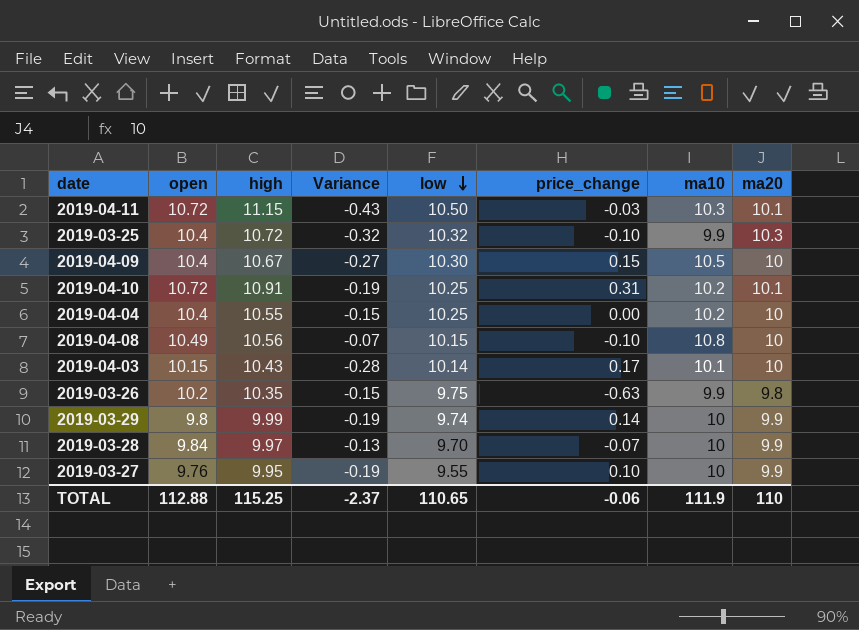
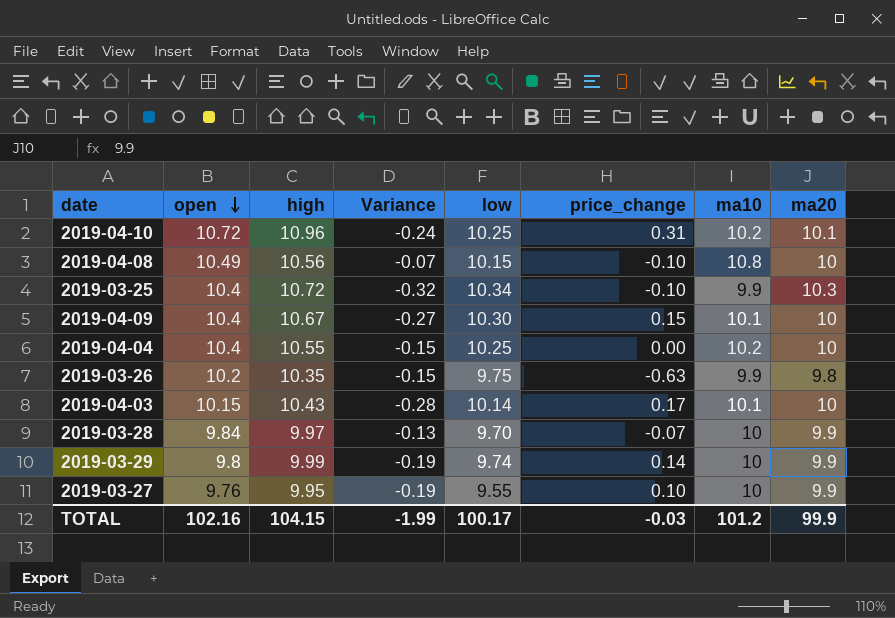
row order: low descending -> open descending
row 2019-04-11: 10.72 | 11.15 | -0.43 | 10.50 | -0.03 | 10.3 | 10.1 -> none
2019-04-10 | high: 10.91 -> 10.96
2019-04-10 | Variance: -0.19 -> -0.24
2019-03-25 | low: 10.32 -> 10.34
2019-04-09 | ma10: 10.5 -> 10.1
TOTAL | open: 112.88 -> 102.16
TOTAL | high: 115.25 -> 104.15
TOTAL | Variance: -2.37 -> -1.99
TOTAL | low: 110.65 -> 100.17
TOTAL | price_change: -0.06 -> -0.03
TOTAL | ma10: 111.9 -> 101.2
TOTAL | ma20: 110 -> 99.9

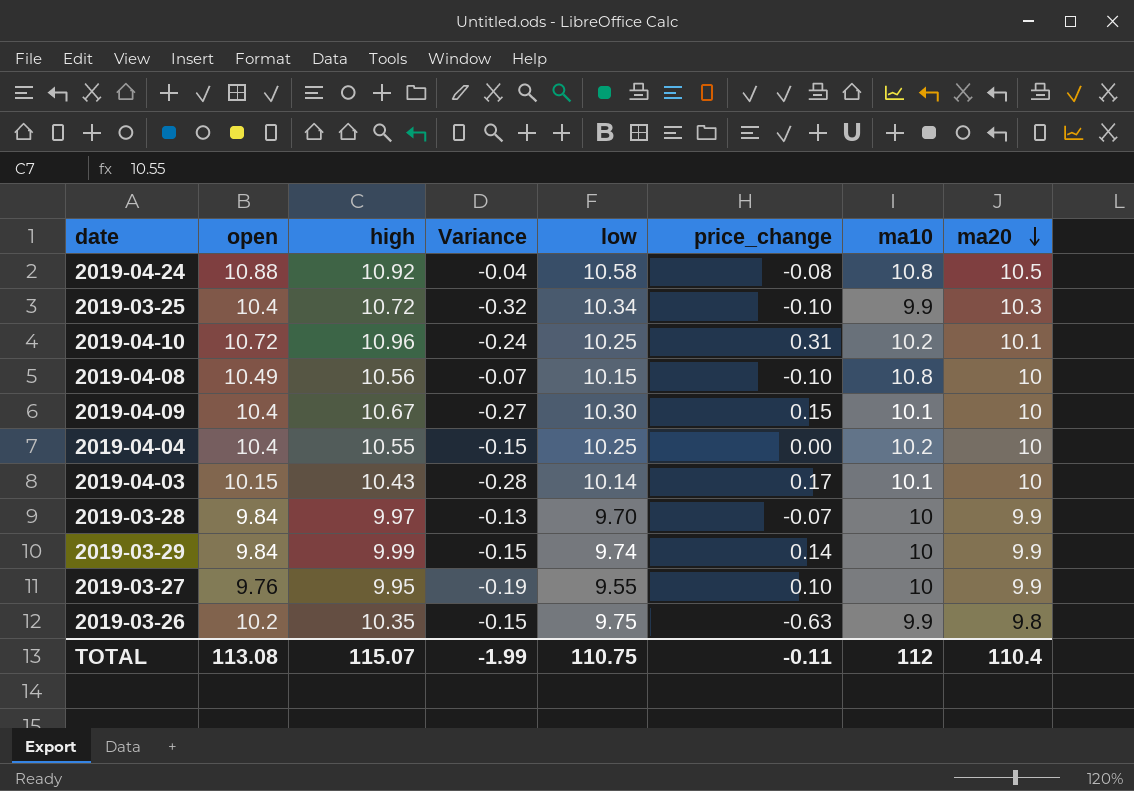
row order: open descending -> ma20 descending
row 2019-04-24: none -> 10.88 | 10.92 | -0.04 | 10.58 | -0.08 | 10.8 | 10.5
2019-03-29 | open: 9.8 -> 9.84
2019-03-29 | Variance: -0.19 -> -0.15
TOTAL | open: 102.16 -> 113.08
TOTAL | high: 104.15 -> 115.07
TOTAL | low: 100.17 -> 110.75
TOTAL | price_change: -0.03 -> -0.11
TOTAL | ma10: 101.2 -> 112
TOTAL | ma20: 99.9 -> 110.4

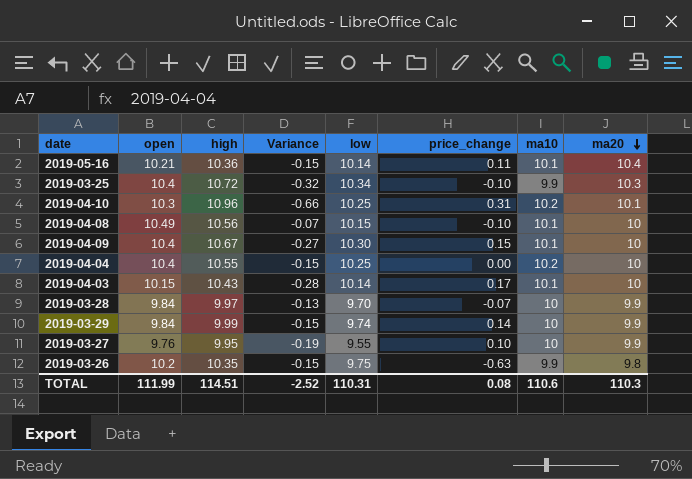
row 2019-04-24: 10.88 | 10.92 | -0.04 | 10.58 | -0.08 | 10.8 | 10.5 -> none
row 2019-05-16: none -> 10.21 | 10.36 | -0.15 | 10.14 | 0.11 | 10.1 | 10.4
2019-04-10 | open: 10.72 -> 10.3
2019-04-10 | Variance: -0.24 -> -0.66
2019-04-08 | ma10: 10.8 -> 10.1
TOTAL | open: 113.08 -> 111.99
TOTAL | high: 115.07 -> 114.51
TOTAL | Variance: -1.99 -> -2.52
TOTAL | low: 110.75 -> 110.31
TOTAL | price_change: -0.11 -> 0.08
TOTAL | ma10: 112 -> 110.6
TOTAL | ma20: 110.4 -> 110.3

